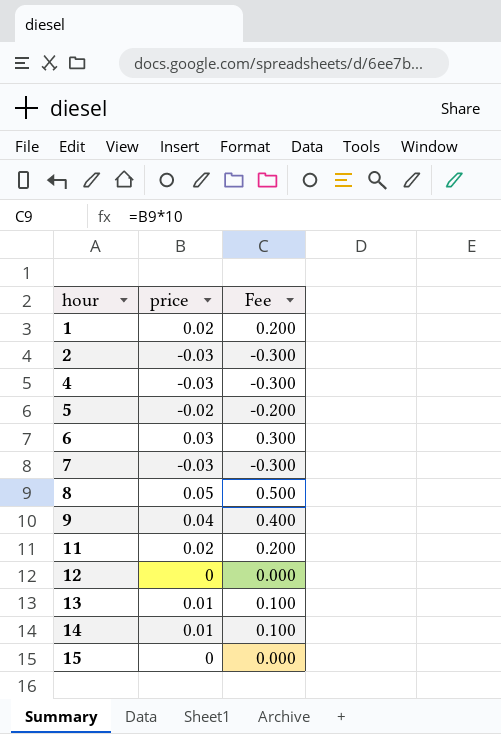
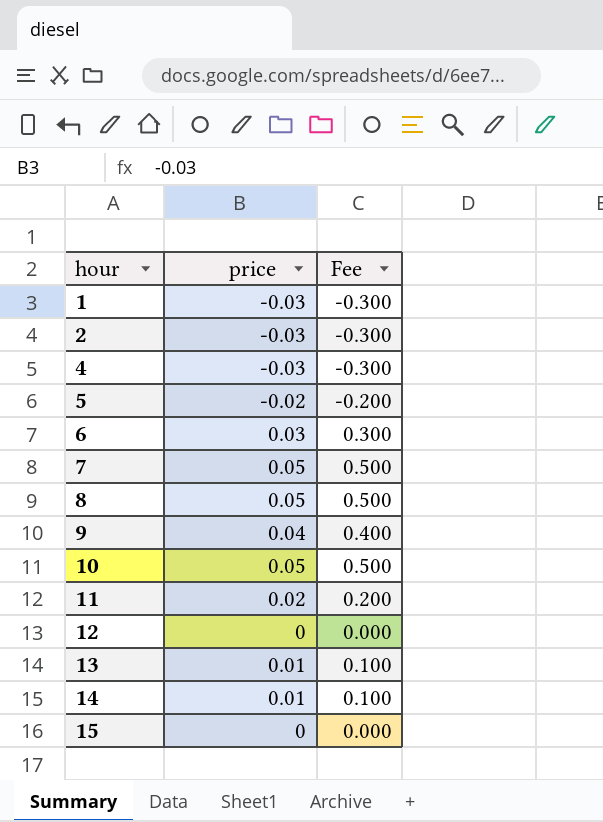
1 | price: 0.02 -> -0.03
1 | Fee: 0.200 -> -0.300
7 | price: -0.03 -> 0.05
7 | Fee: -0.300 -> 0.500
row 10: none -> 0.05 | 0.500

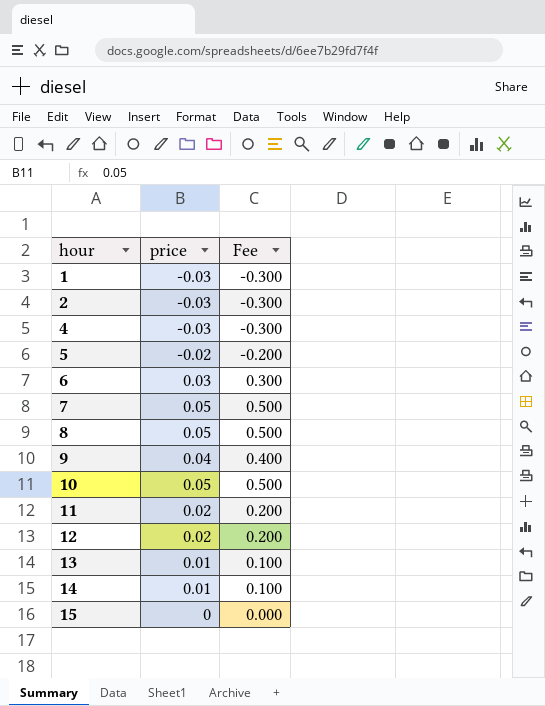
12 | price: 0 -> 0.02
12 | Fee: 0.000 -> 0.200

